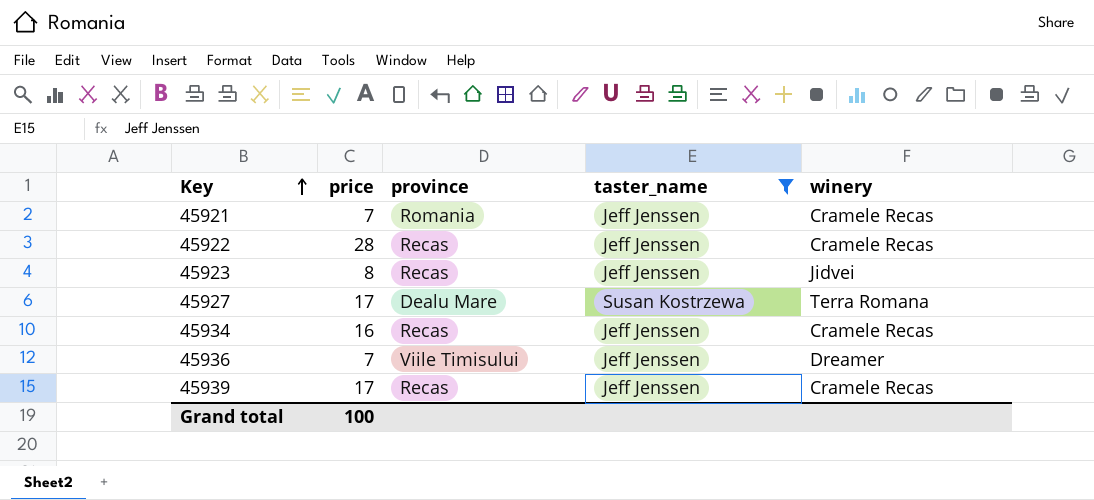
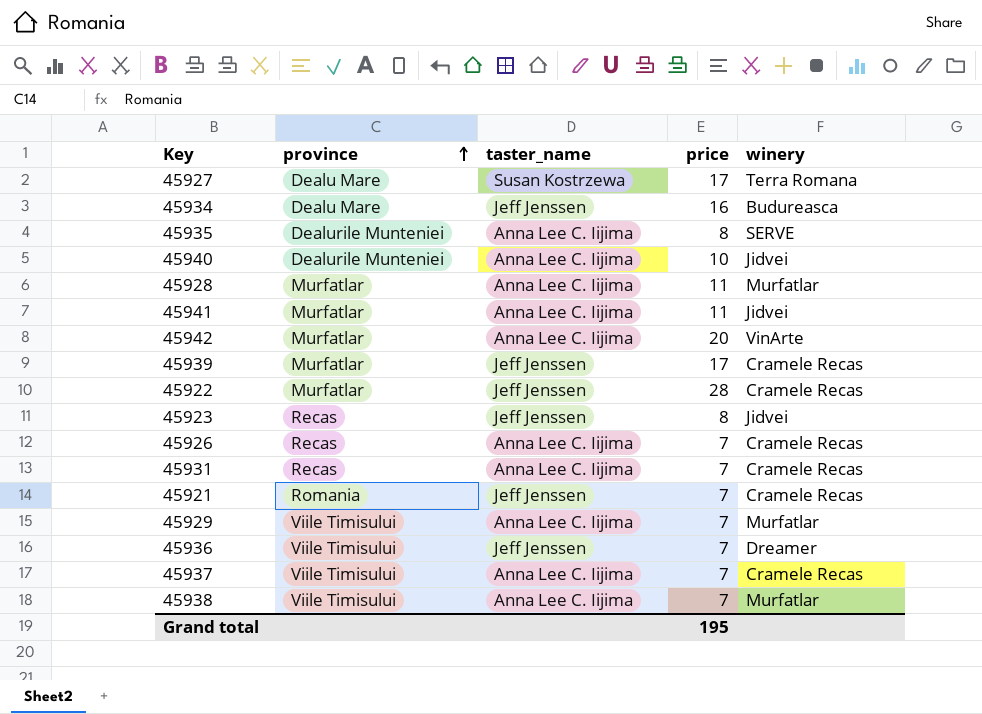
filter: taster_name != Anna Lee C. Iijima -> none
row order: Key ascending -> province ascending
column price | position: 2 -> 4
45934 | province: Recas -> Dealu Mare
45934 | winery: Cramele Recas -> Budureasca
45939 | province: Recas -> Murfatlar
45922 | province: Recas -> Murfatlar
Grand total | price: 100 -> 195

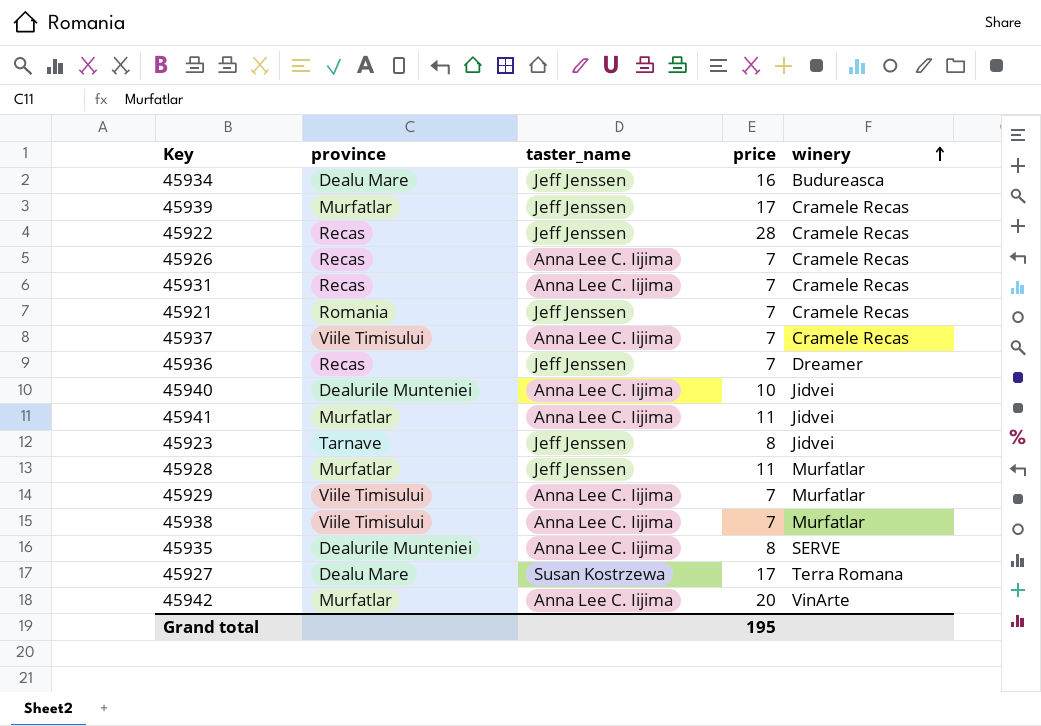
row order: province ascending -> winery ascending
45922 | province: Murfatlar -> Recas
45936 | province: Viile Timisului -> Recas
45923 | province: Recas -> Tarnave
45928 | taster_name: Anna Lee C. Iijima -> Jeff Jenssen

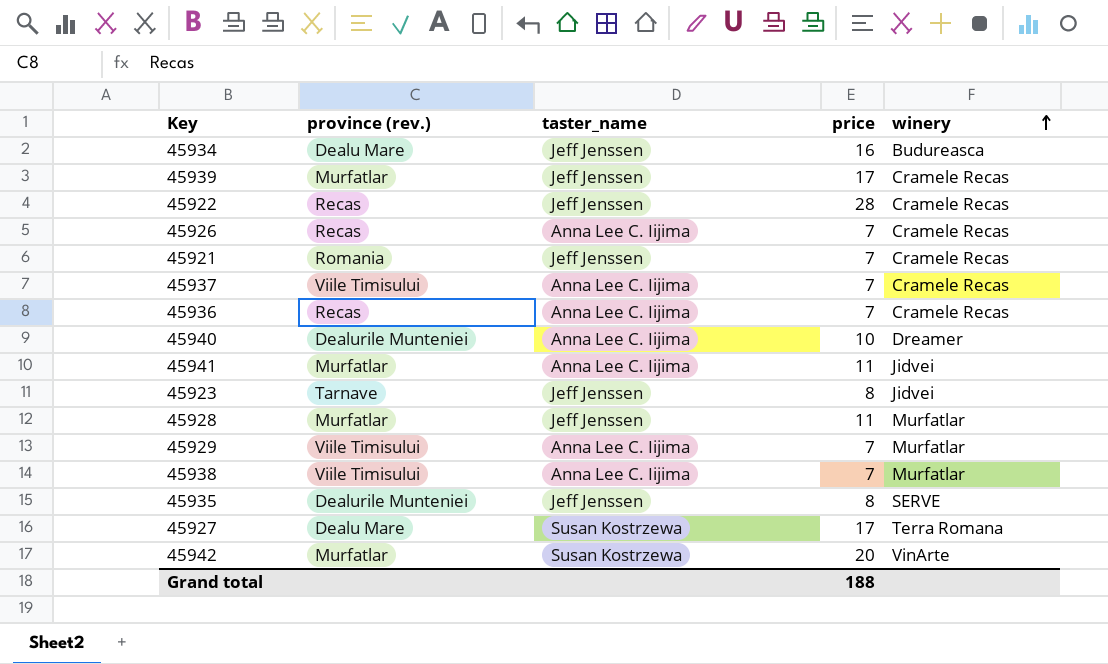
column name: province -> province (rev.)
row 45931: Recas | Anna Lee C. Iijima | 7 | Cramele Recas -> none
45936 | taster_name: Jeff Jenssen -> Anna Lee C. Iijima
45936 | winery: Dreamer -> Cramele Recas
45940 | winery: Jidvei -> Dreamer
45935 | taster_name: Anna Lee C. Iijima -> Jeff Jenssen
45942 | taster_name: Anna Lee C. Iijima -> Susan Kostrzewa
Grand total | price: 195 -> 188

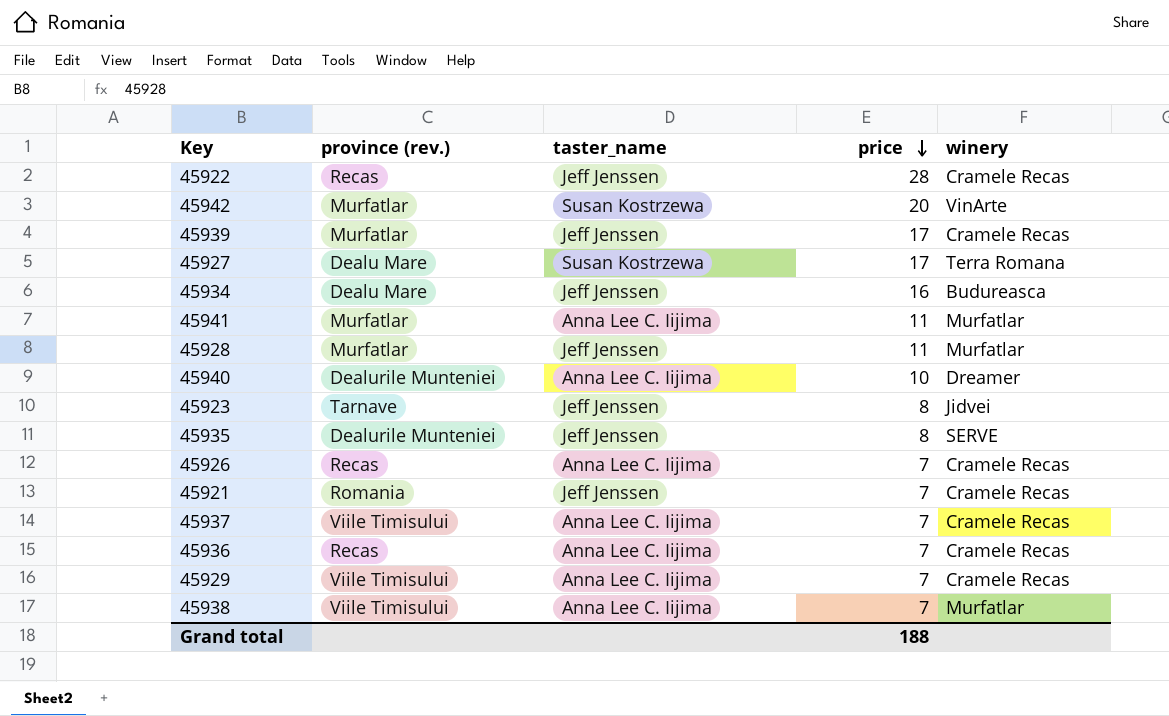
row order: winery ascending -> price descending
45941 | winery: Jidvei -> Murfatlar
45929 | winery: Murfatlar -> Cramele Recas

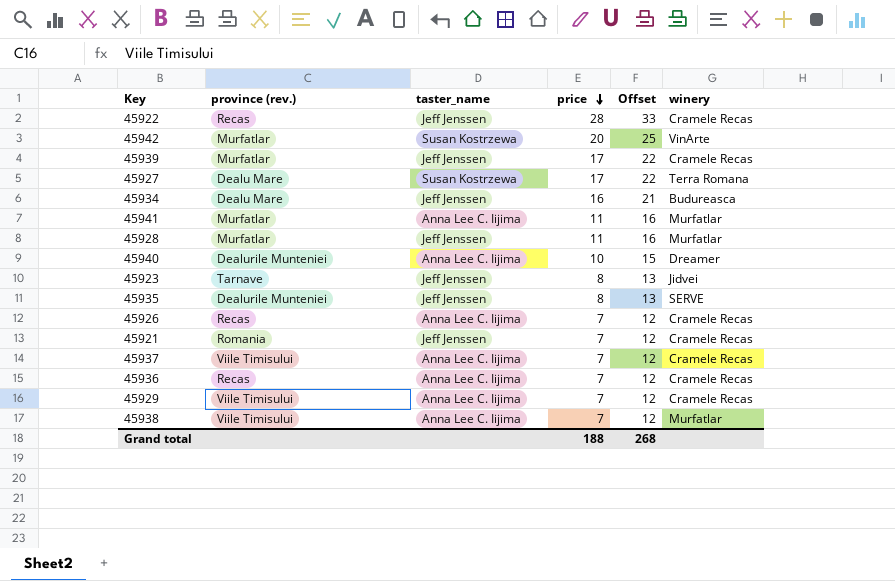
column Offset | formula: none -> [price] + 5

